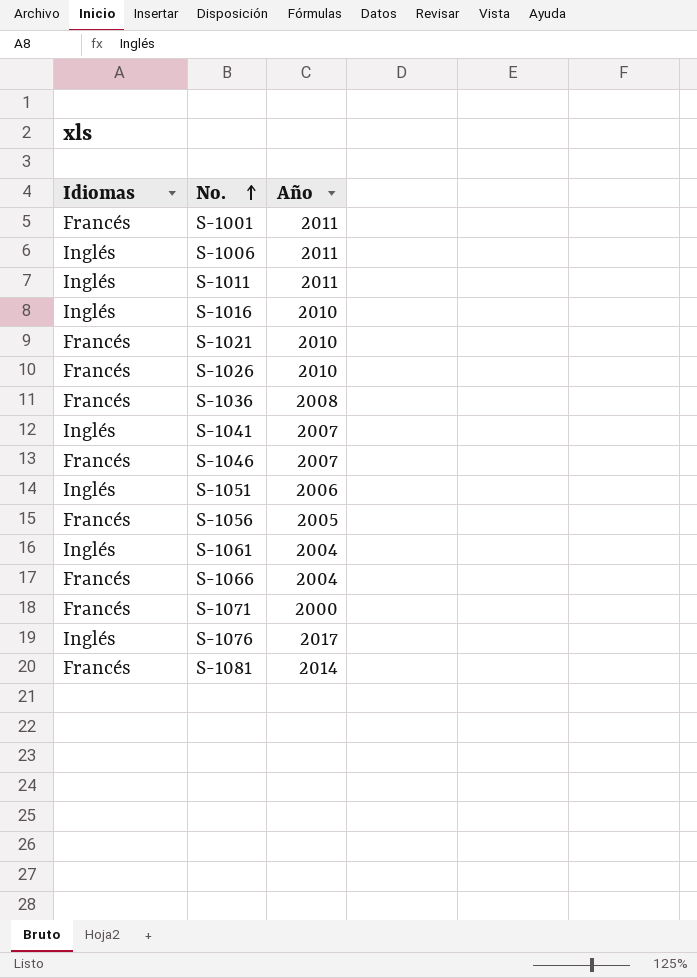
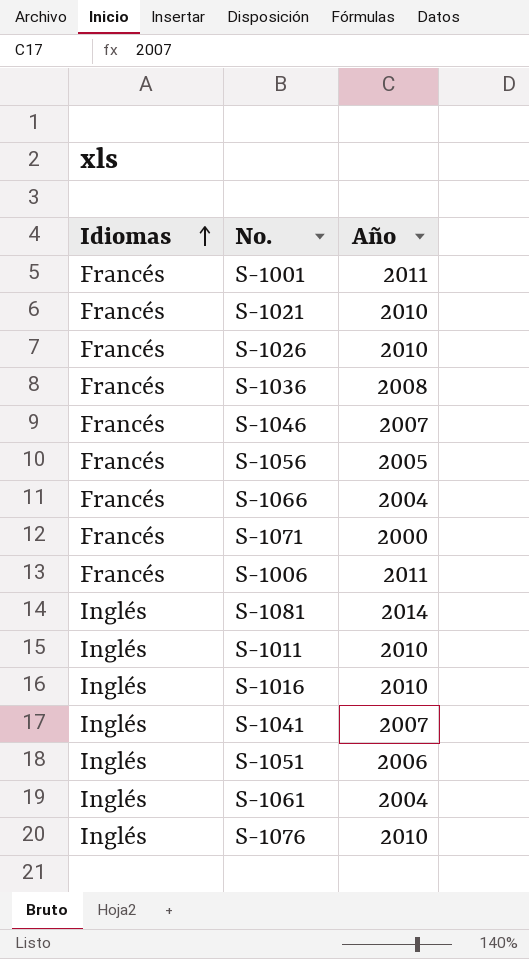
row order: No. ascending -> Idiomas ascending
S-1006 | Idiomas: Inglés -> Francés
S-1081 | Idiomas: Francés -> Inglés
S-1011 | Año: 2011 -> 2010
S-1076 | Año: 2017 -> 2010

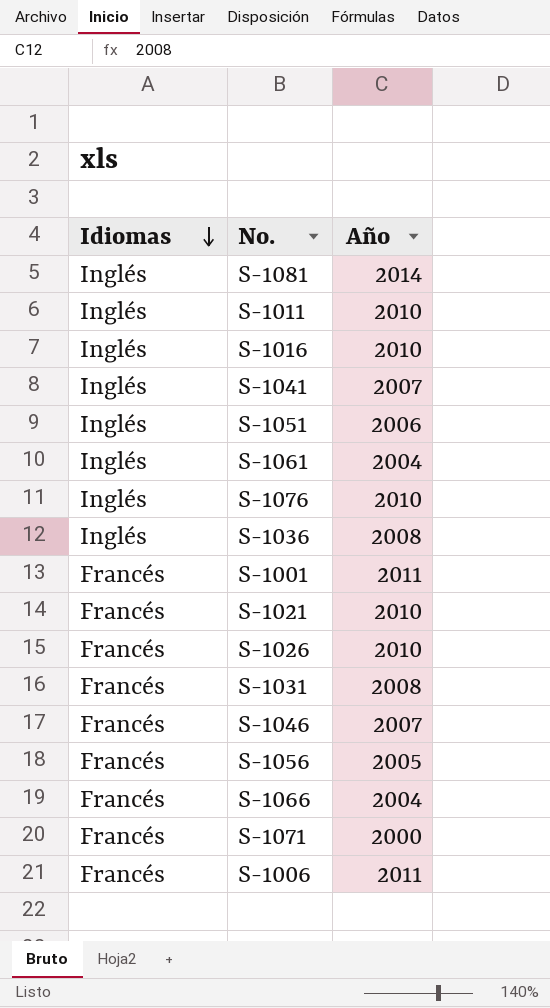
row order: Idiomas ascending -> Idiomas descending
S-1036 | Idiomas: Francés -> Inglés
row S-1031: none -> Francés | 2008

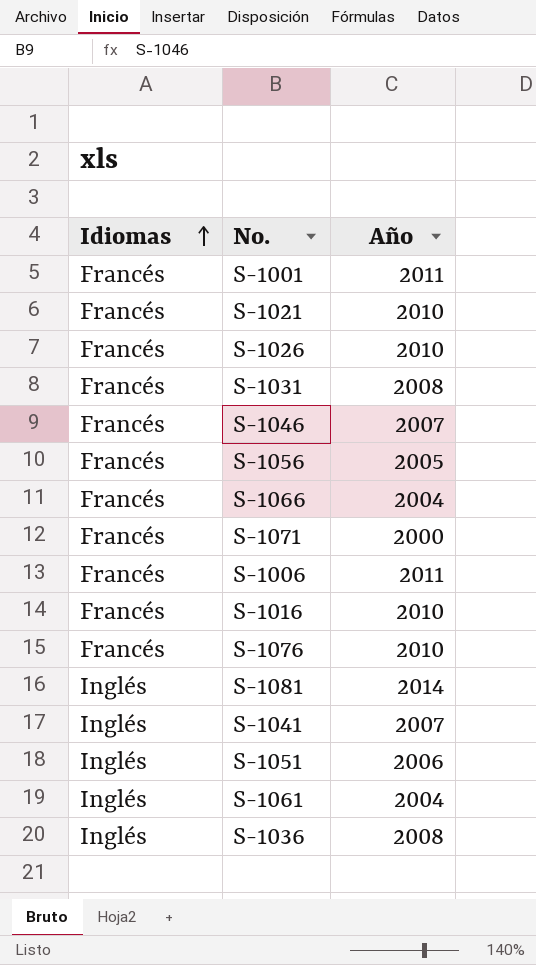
row order: Idiomas descending -> Idiomas ascending
row S-1011: Inglés | 2010 -> none
S-1016 | Idiomas: Inglés -> Francés
S-1076 | Idiomas: Inglés -> Francés

